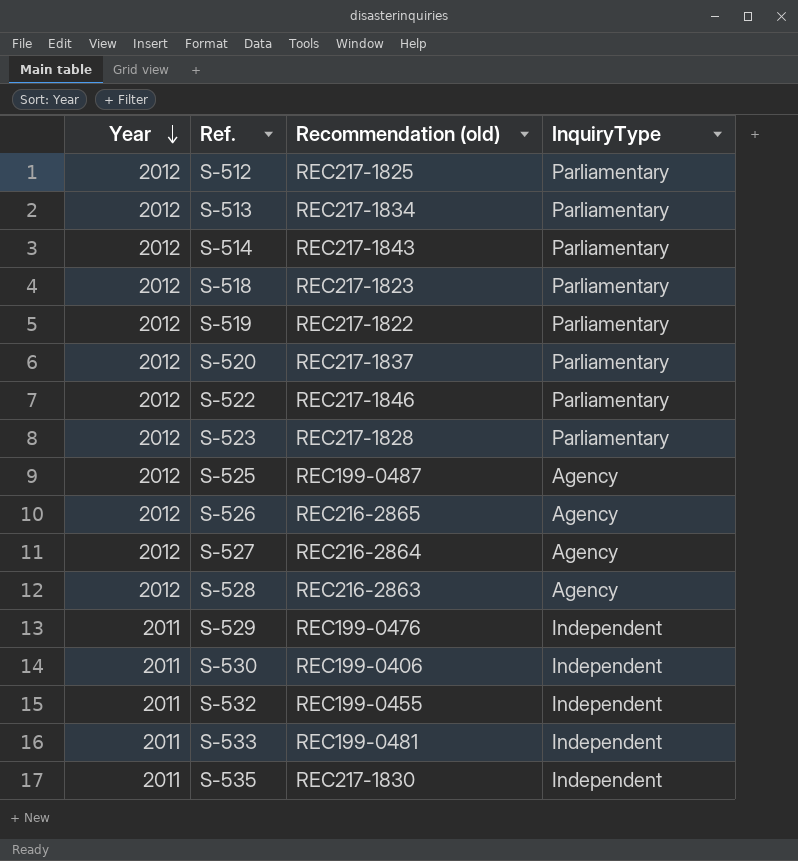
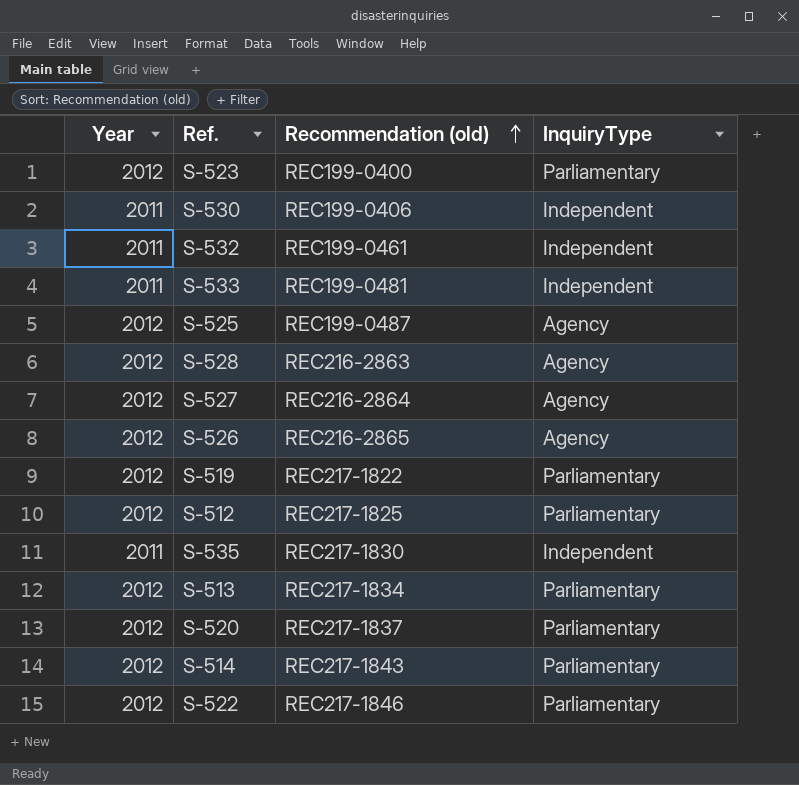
row order: Year descending -> Recommendation (old) ascending
row S-518: 2012 | REC217-1823 | Parliamentary -> none
row S-529: 2011 | REC199-0476 | Independent -> none
S-523 | Recommendation (old): REC217-1828 -> REC199-0400
S-532 | Recommendation (old): REC199-0455 -> REC199-0461

